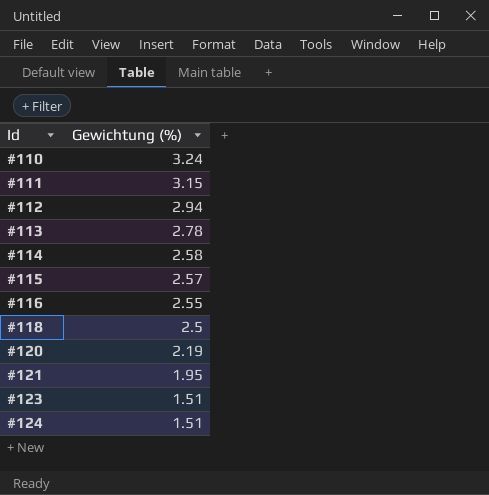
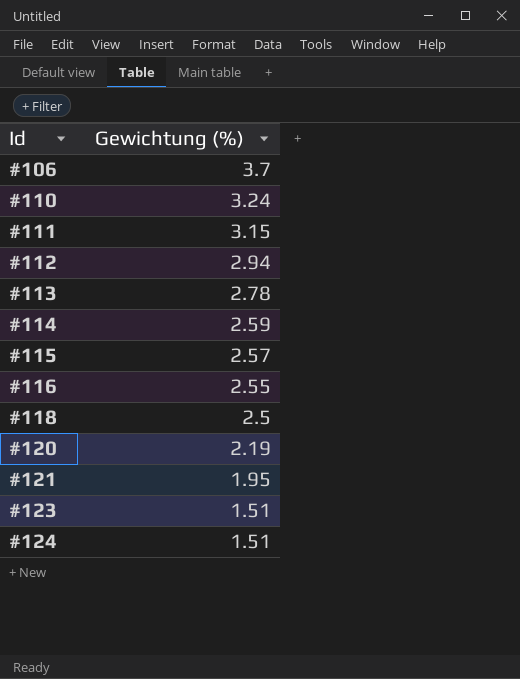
row #106: none -> 3.7
#114 | Gewichtung (%): 2.58 -> 2.59

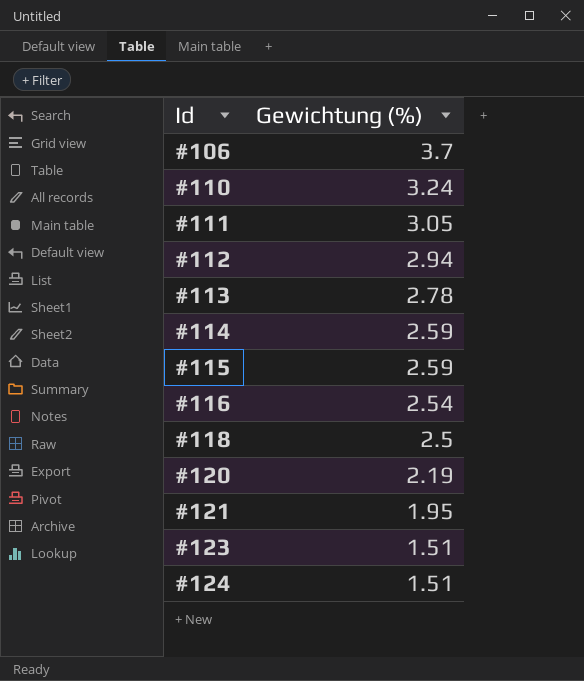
#111 | Gewichtung (%): 3.15 -> 3.05
#115 | Gewichtung (%): 2.57 -> 2.59
#116 | Gewichtung (%): 2.55 -> 2.54

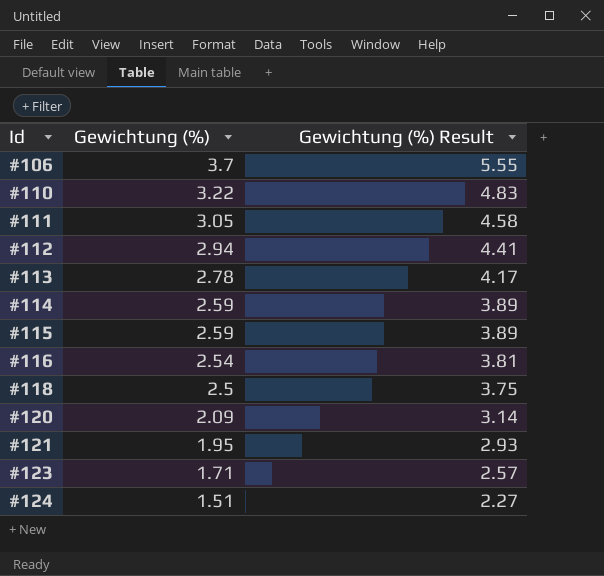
column Gewichtung (%) Result | formula: none -> [Gewichtung (%)] * 1.5
#110 | Gewichtung (%): 3.24 -> 3.22
#120 | Gewichtung (%): 2.19 -> 2.09
#123 | Gewichtung (%): 1.51 -> 1.71

